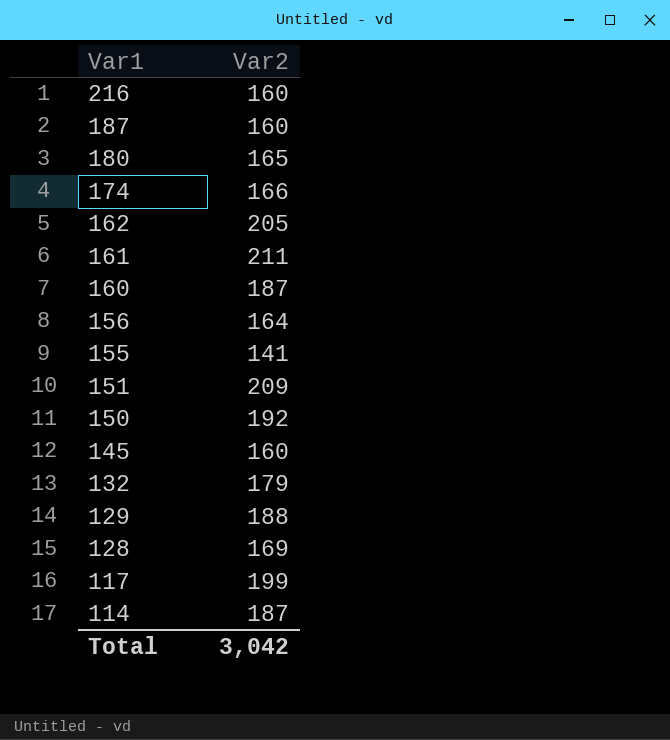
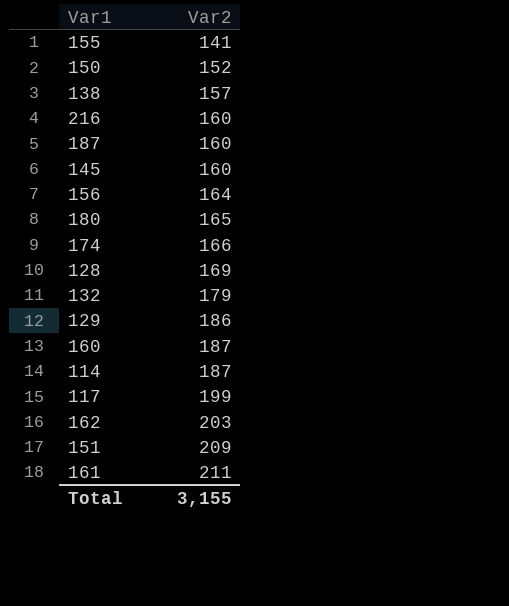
row order: Var1 descending -> Var2 ascending
150 | Var2: 192 -> 152
row 138: none -> 157
129 | Var2: 188 -> 186
162 | Var2: 205 -> 203
Total | Var2: 3,042 -> 3,155

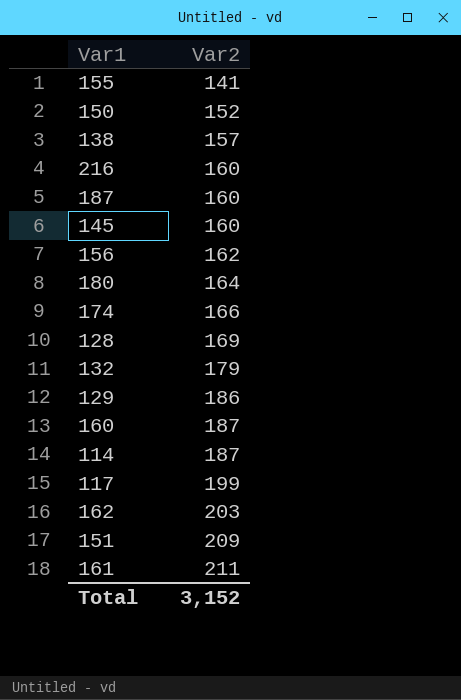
156 | Var2: 164 -> 162
180 | Var2: 165 -> 164
Total | Var2: 3,155 -> 3,152

